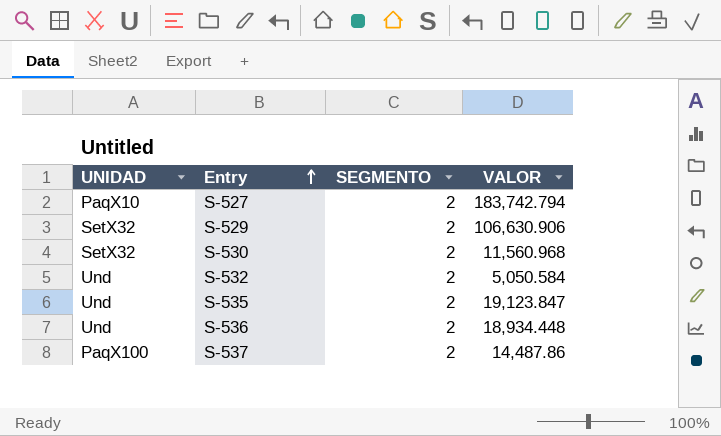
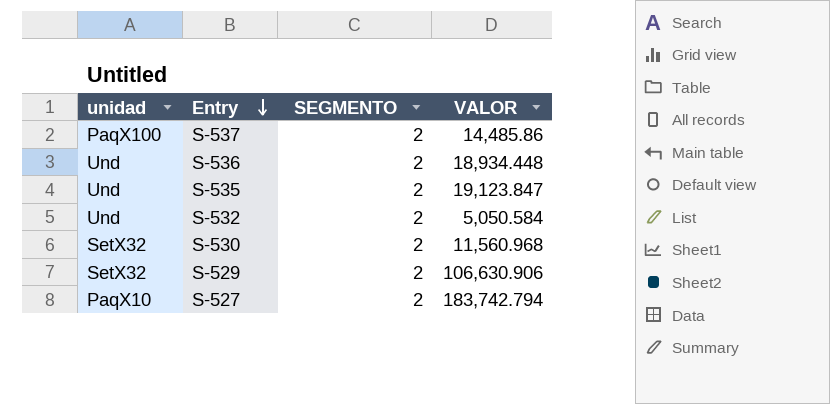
row order: Entry ascending -> Entry descending
column name: UNIDAD -> unidad
S-537 | VALOR: 14,487.86 -> 14,485.86

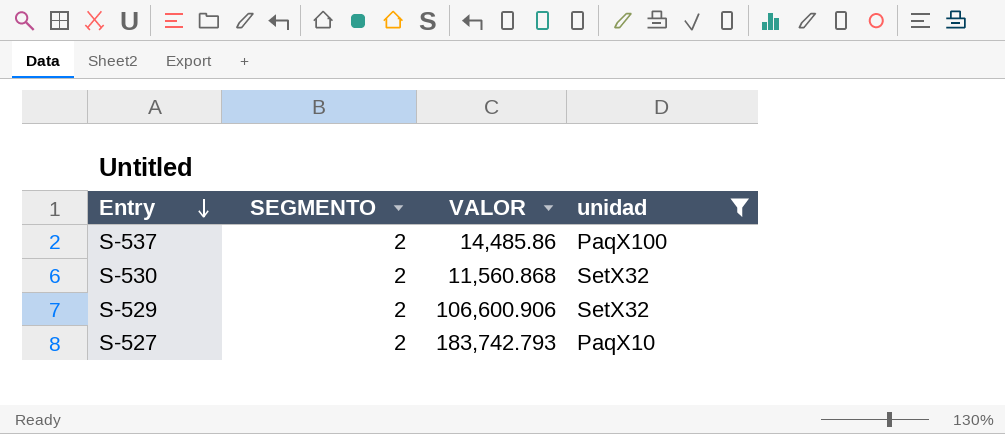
filter: none -> unidad != Und
column unidad | position: 1 -> 4
S-530 | VALOR: 11,560.968 -> 11,560.868
S-529 | VALOR: 106,630.906 -> 106,600.906
S-527 | VALOR: 183,742.794 -> 183,742.793

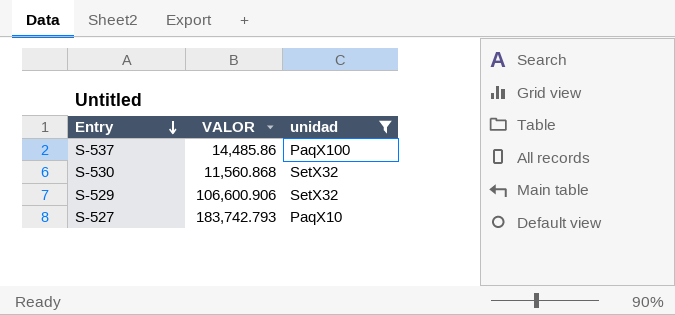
column SEGMENTO | position: 2 -> none

